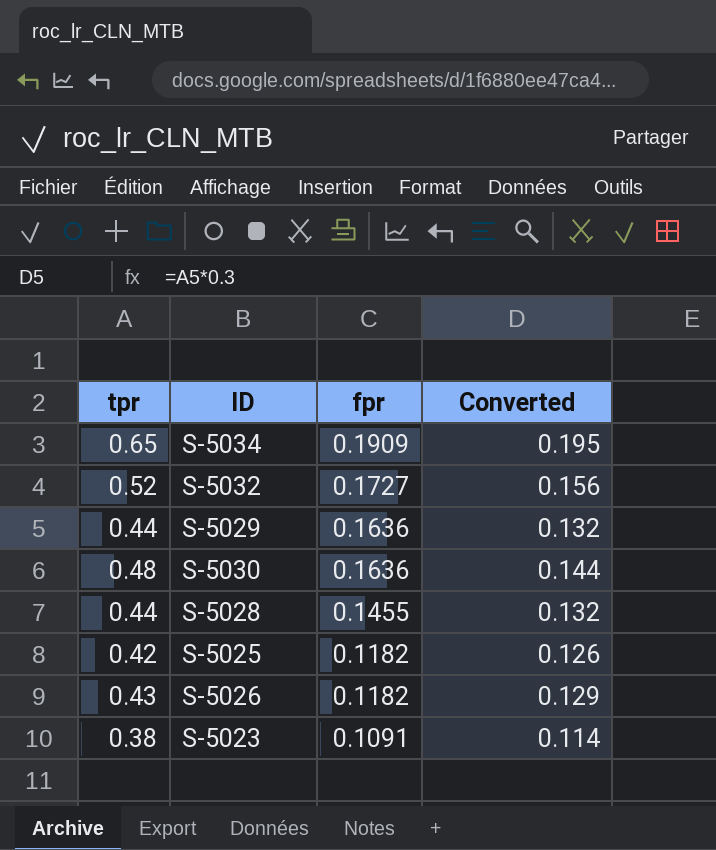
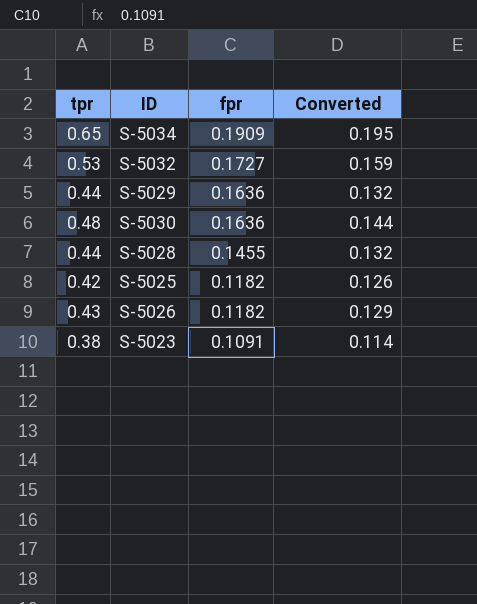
S-5032 | tpr: 0.52 -> 0.53
S-5032 | Converted: 0.156 -> 0.159

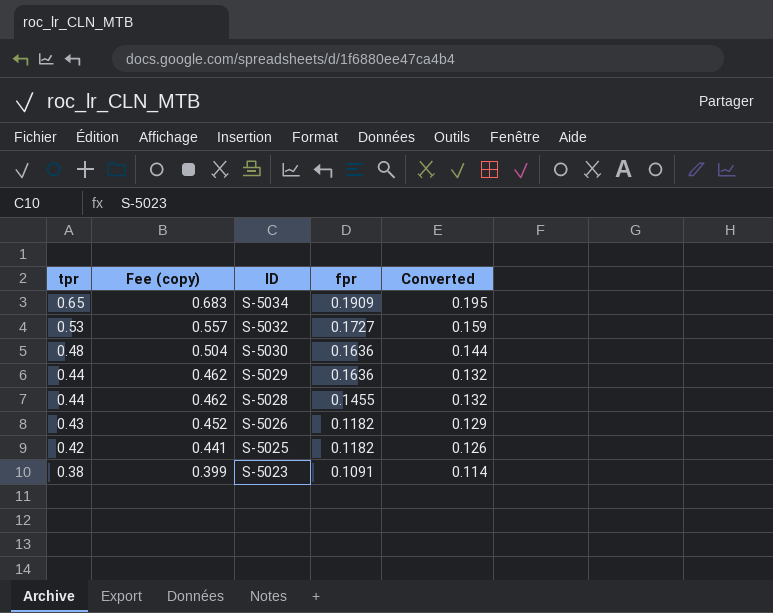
row order: fpr descending -> tpr descending
column Fee (copy) | formula: none -> [tpr] * 1.05

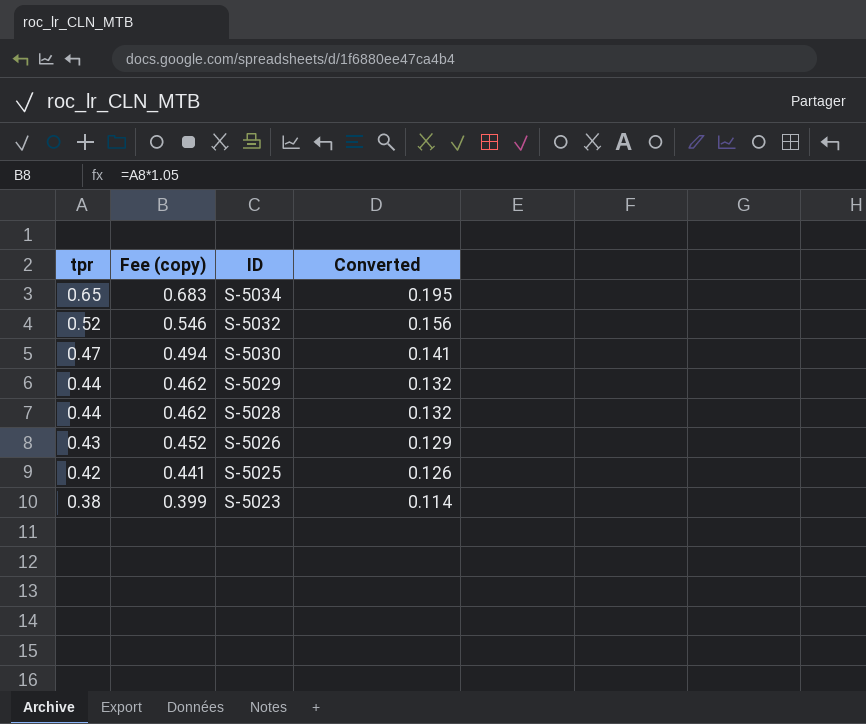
column fpr | position: 4 -> none
S-5032 | tpr: 0.53 -> 0.52
S-5032 | Fee (copy): 0.557 -> 0.546
S-5032 | Converted: 0.159 -> 0.156
S-5030 | tpr: 0.48 -> 0.47
S-5030 | Fee (copy): 0.504 -> 0.494
S-5030 | Converted: 0.144 -> 0.141

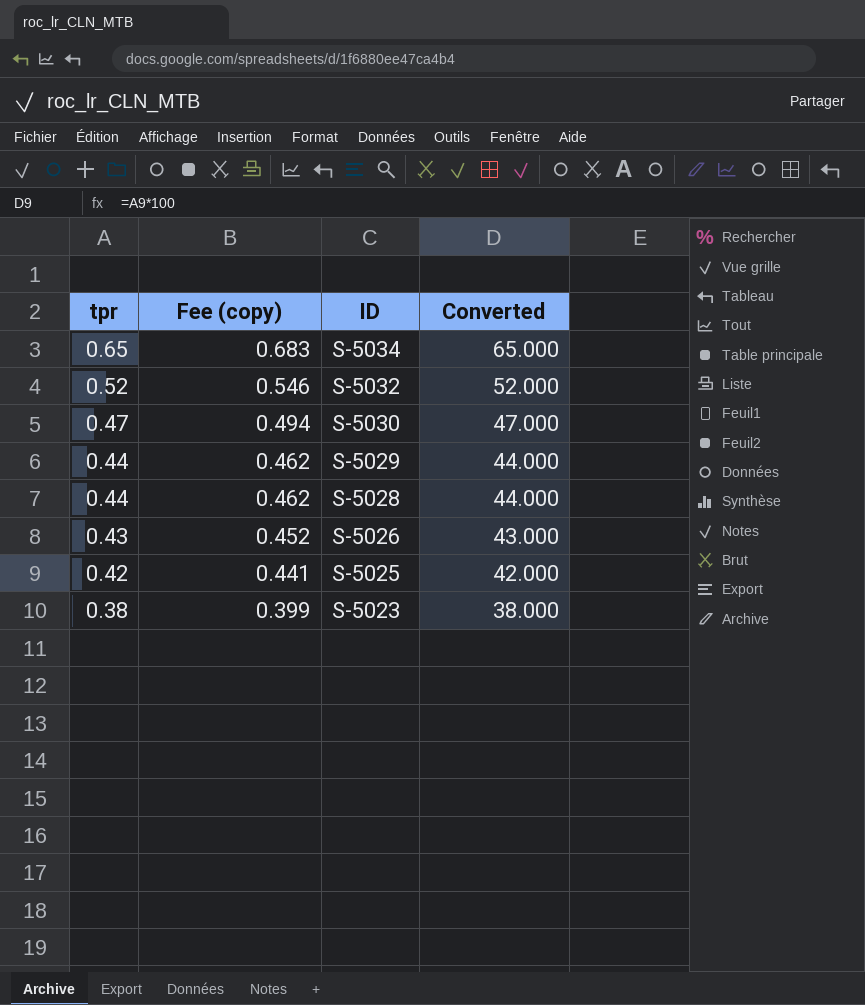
column Converted | formula: [tpr] * 0.3 -> [tpr] * 100

